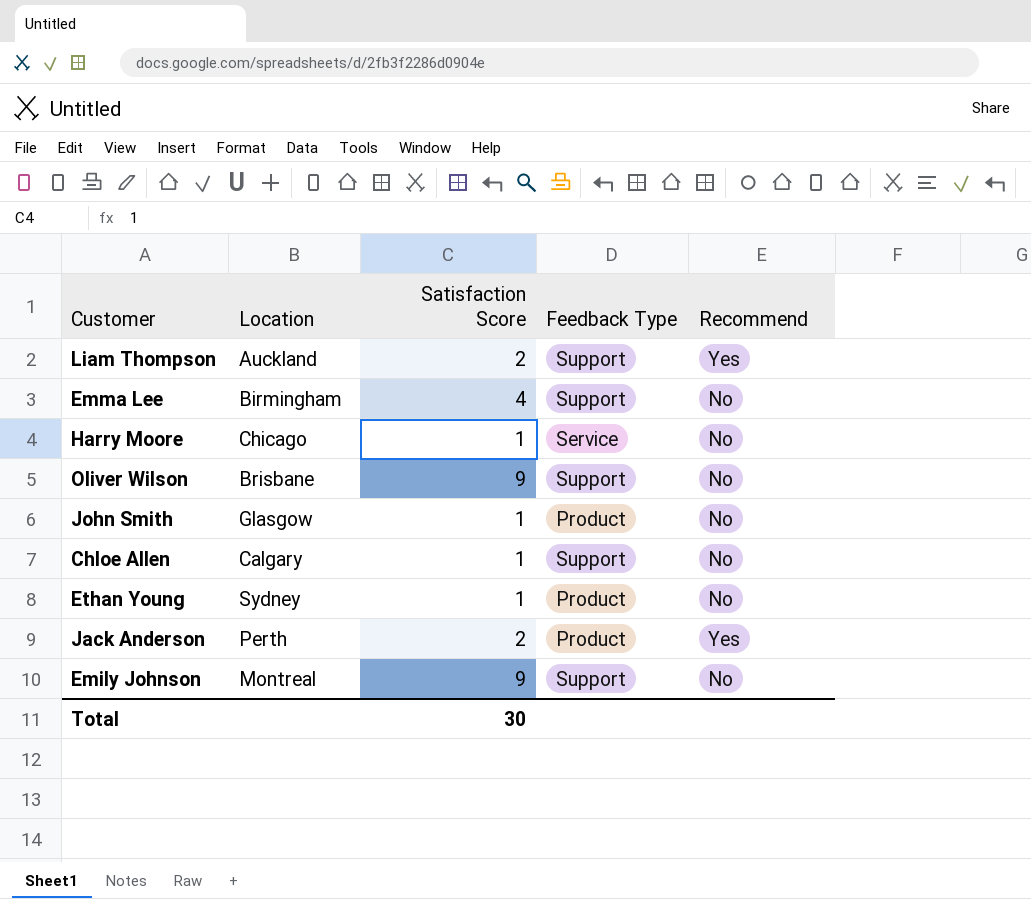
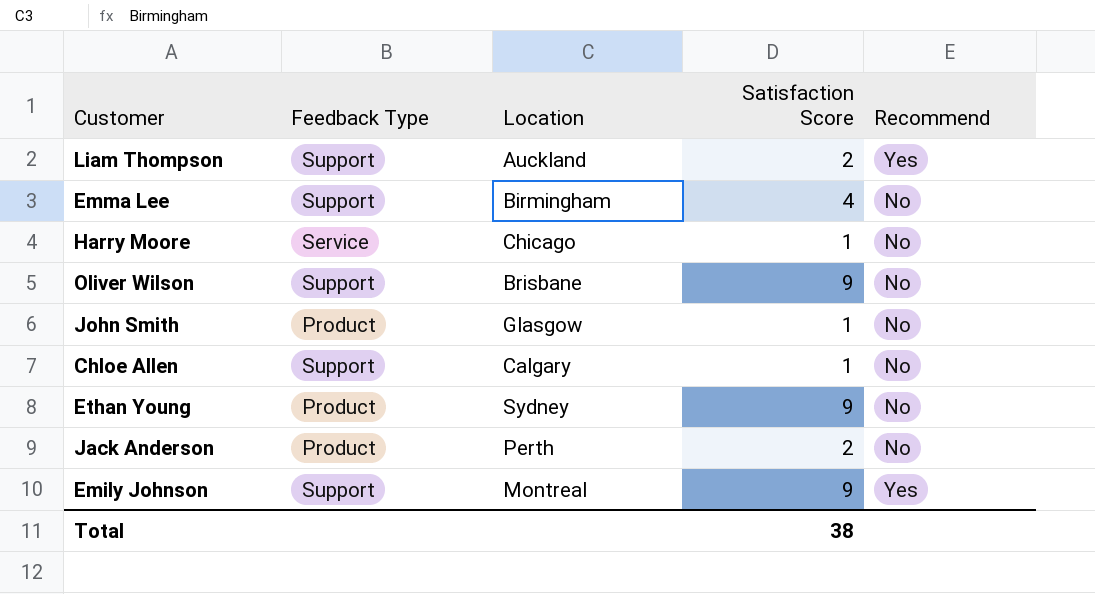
column Feedback Type | position: 4 -> 2
Ethan Young | Satisfaction Score: 1 -> 9
Jack Anderson | Recommend: Yes -> No
Emily Johnson | Recommend: No -> Yes
Total | Satisfaction Score: 30 -> 38

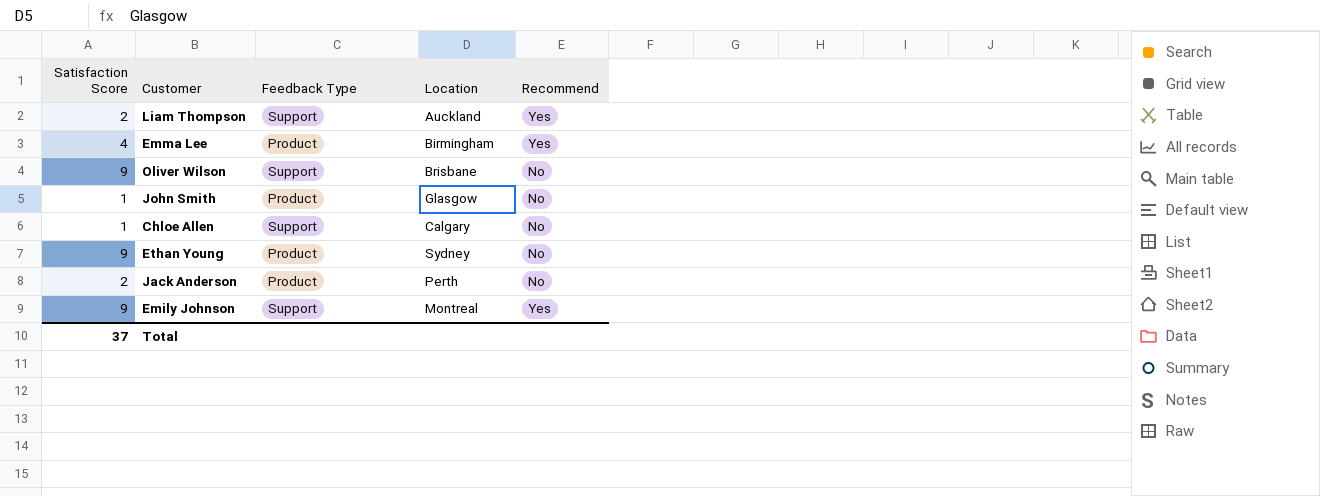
column Satisfaction Score | position: 4 -> 1
row Harry Moore: Service | Chicago | 1 | No -> none
Emma Lee | Feedback Type: Support -> Product
Emma Lee | Recommend: No -> Yes
Total | Satisfaction Score: 38 -> 37

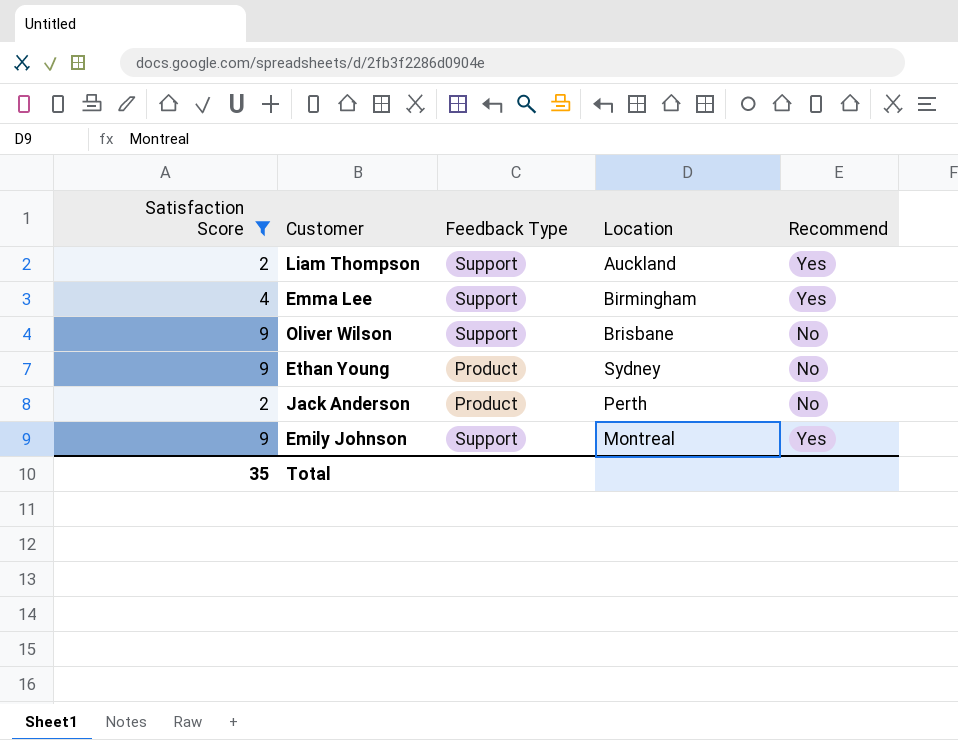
filter: none -> Satisfaction Score != 1
Emma Lee | Feedback Type: Product -> Support
Total | Satisfaction Score: 37 -> 35

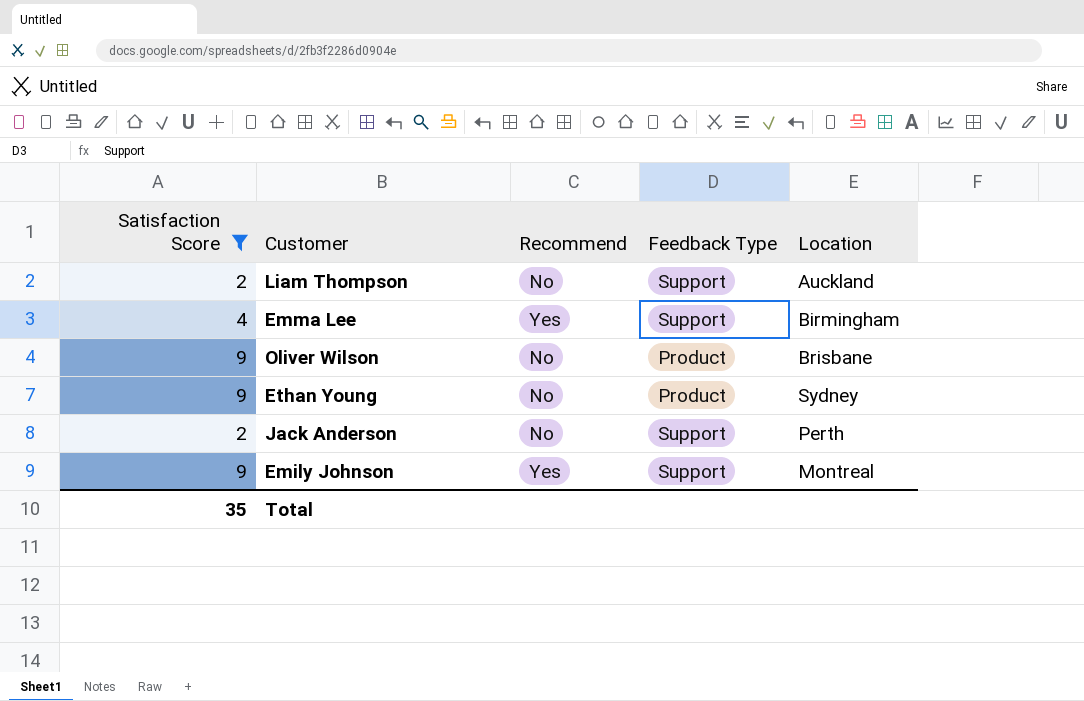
column Recommend | position: 5 -> 3
Liam Thompson | Recommend: Yes -> No
Oliver Wilson | Feedback Type: Support -> Product
Jack Anderson | Feedback Type: Product -> Support

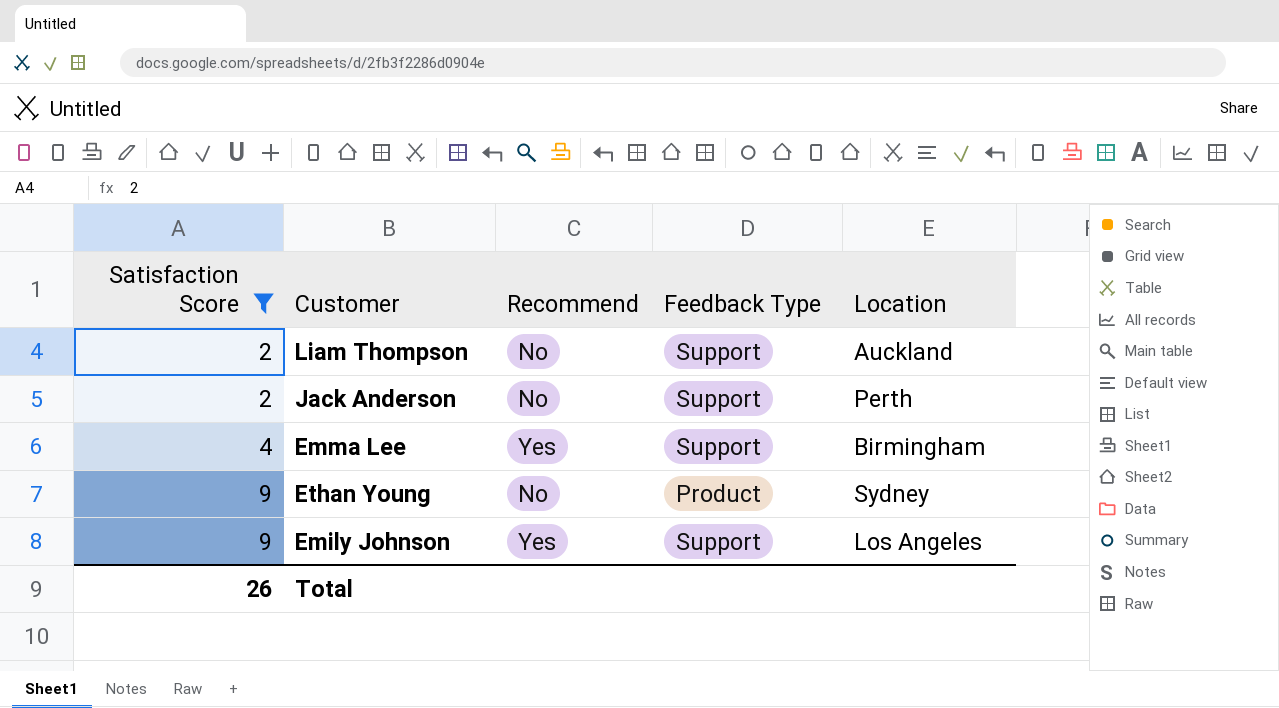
row order: none -> Satisfaction Score ascending
row Oliver Wilson: 9 | No | Product | Brisbane -> none
Emily Johnson | Location: Montreal -> Los Angeles
Total | Satisfaction Score: 35 -> 26

